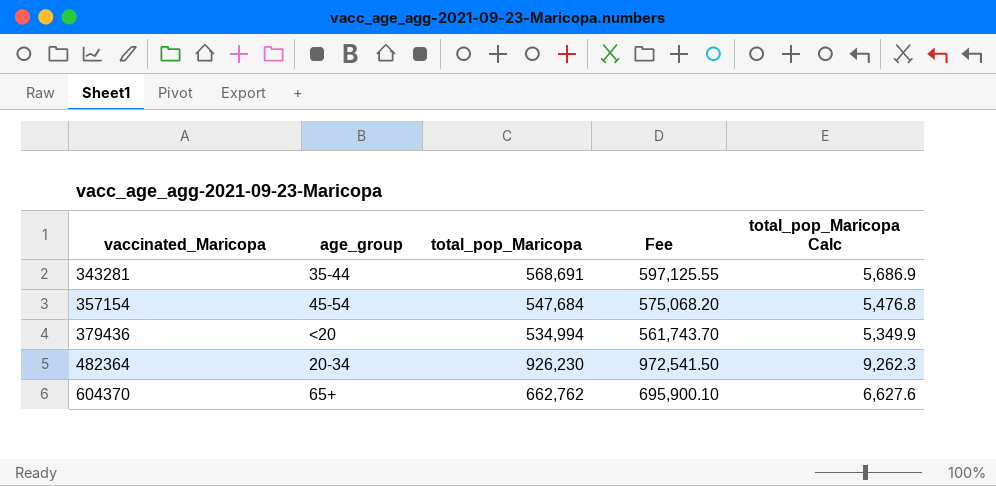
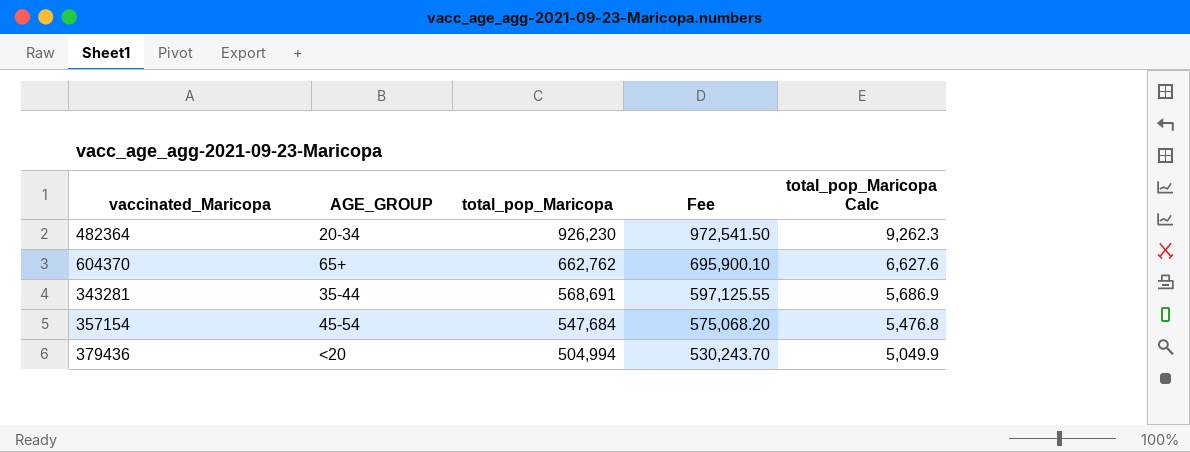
row order: vaccinated_Maricopa ascending -> total_pop_Maricopa descending
column name: age_group -> AGE_GROUP
379436 | total_pop_Maricopa: 534,994 -> 504,994
379436 | Fee: 561,743.70 -> 530,243.70
379436 | total_pop_Maricopa Calc: 5,349.9 -> 5,049.9

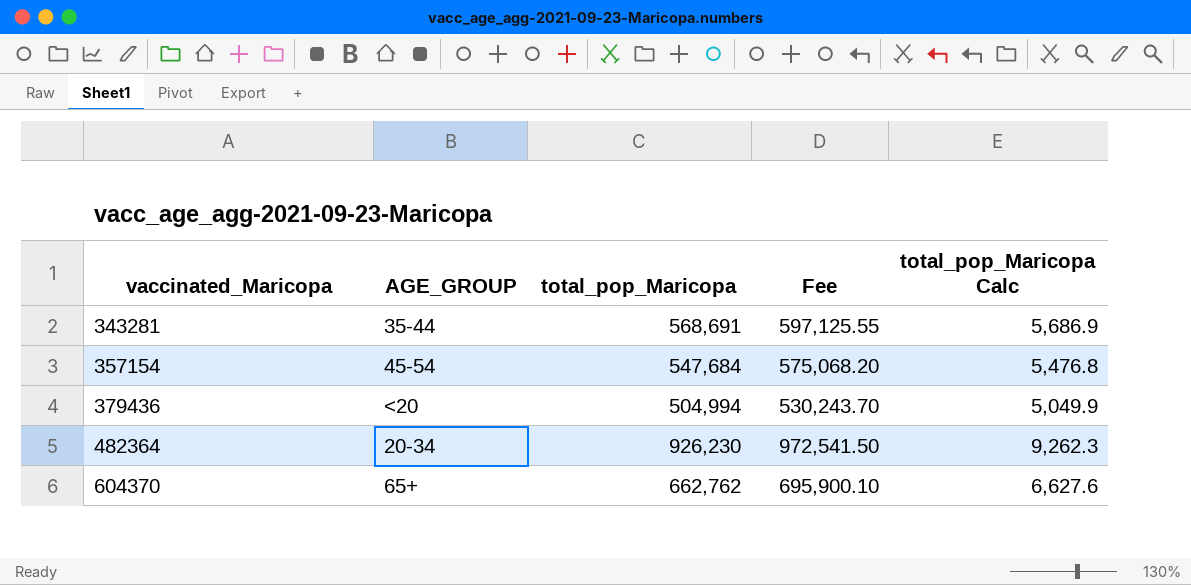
row order: total_pop_Maricopa descending -> vaccinated_Maricopa ascending

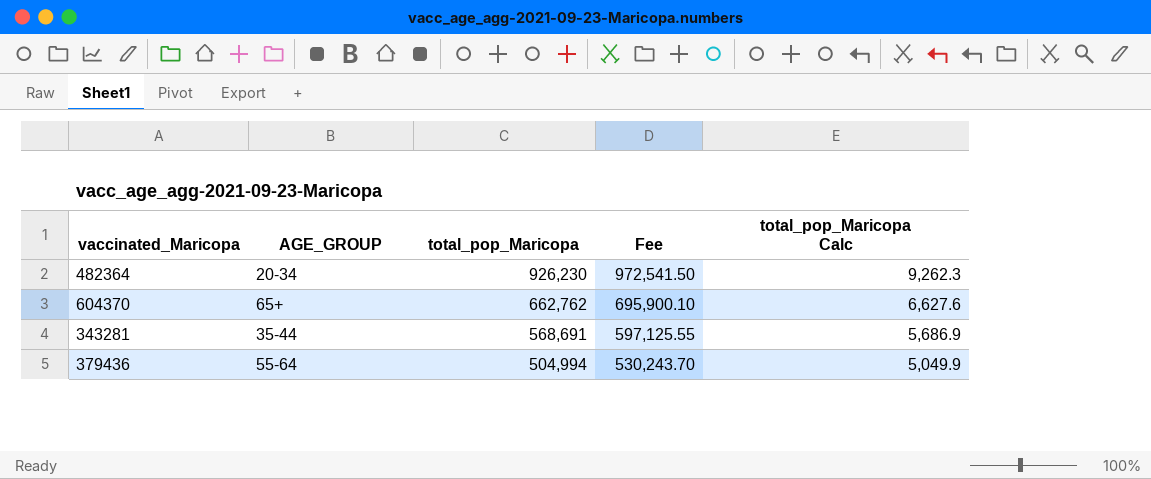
row order: vaccinated_Maricopa ascending -> total_pop_Maricopa descending
row 357154: 45-54 | 547,684 | 575,068.20 | 5,476.8 -> none
379436 | AGE_GROUP: <20 -> 55-64

